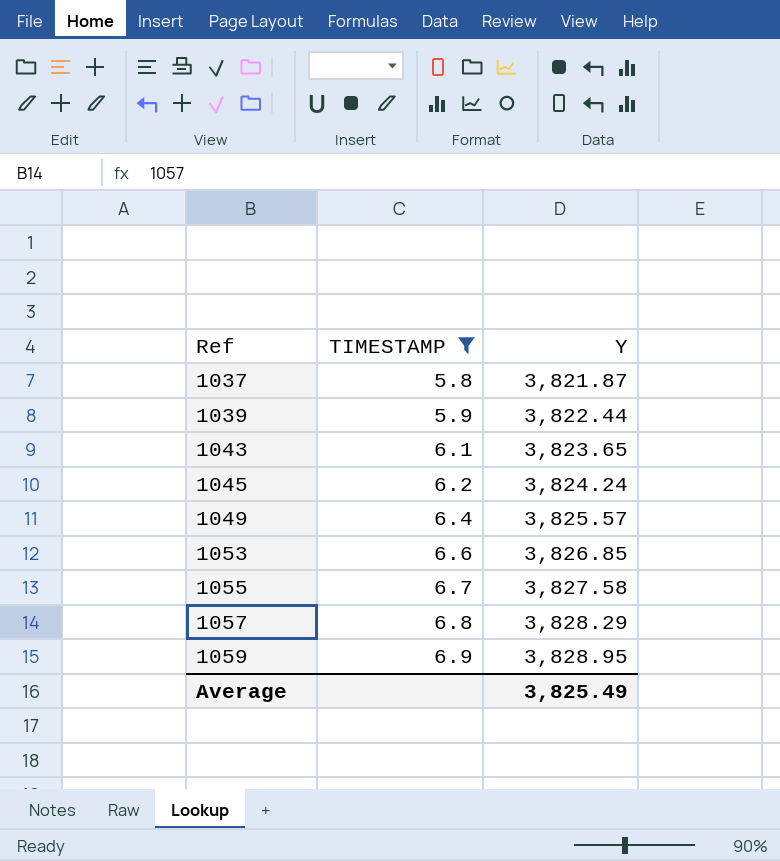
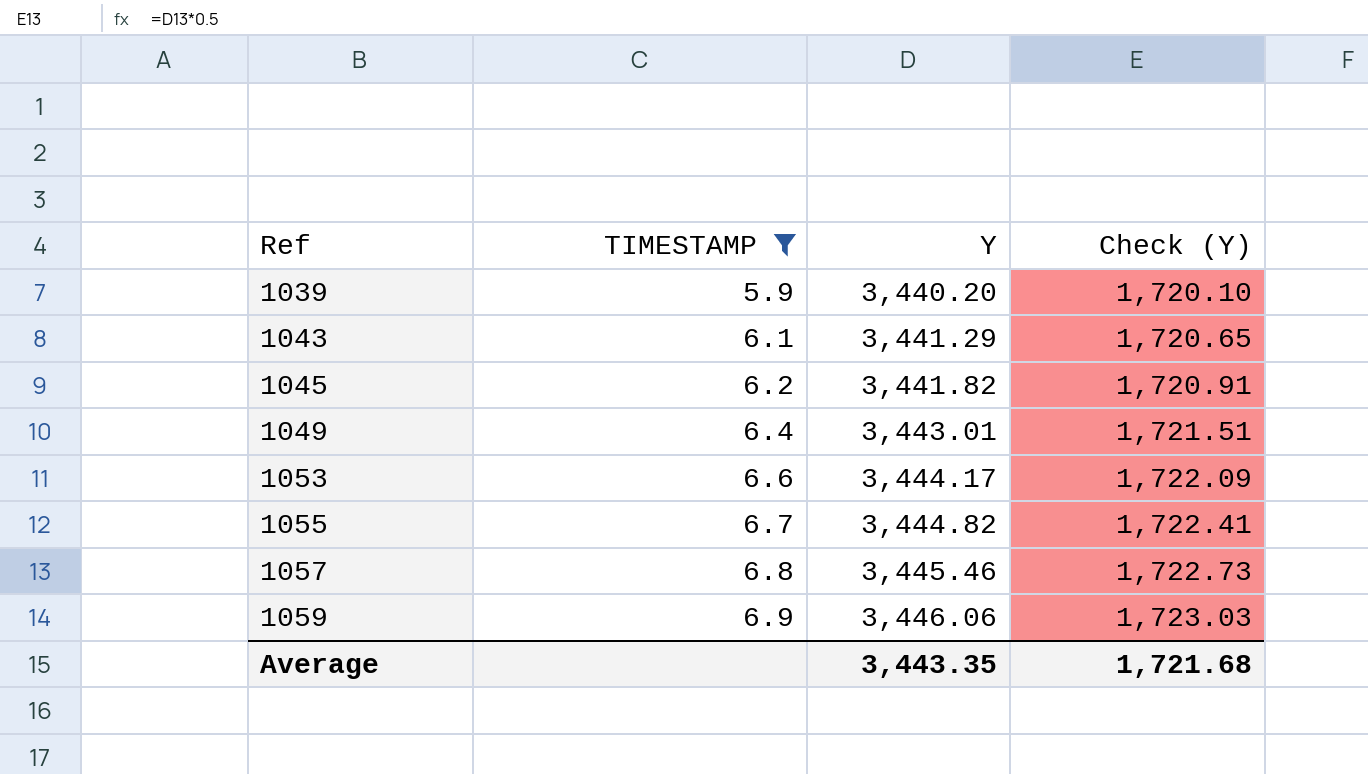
column Check (Y) | formula: none -> [Y] * 0.5
row 1037: 5.8 | 3,821.87 -> none
1039 | Y: 3,822.44 -> 3,440.20
1043 | Y: 3,823.65 -> 3,441.29
1045 | Y: 3,824.24 -> 3,441.82
1049 | Y: 3,825.57 -> 3,443.01
1053 | Y: 3,826.85 -> 3,444.17
1055 | Y: 3,827.58 -> 3,444.82
1057 | Y: 3,828.29 -> 3,445.46
1059 | Y: 3,828.95 -> 3,446.06
Average | Y: 3,825.49 -> 3,443.35

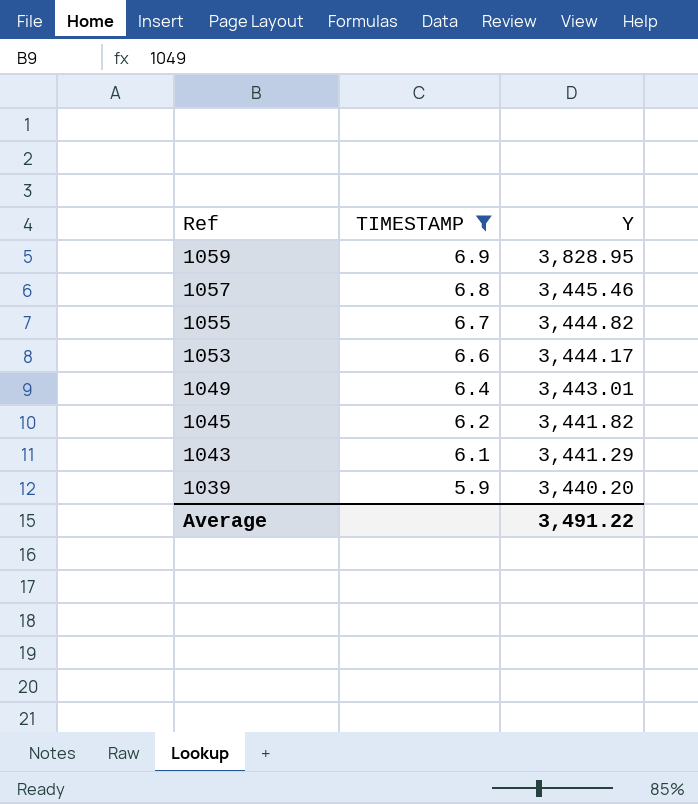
row order: Ref ascending -> Ref descending
column Check (Y) | formula: [Y] * 0.5 -> none
1059 | Y: 3,446.06 -> 3,828.95
Average | Y: 3,443.35 -> 3,491.22

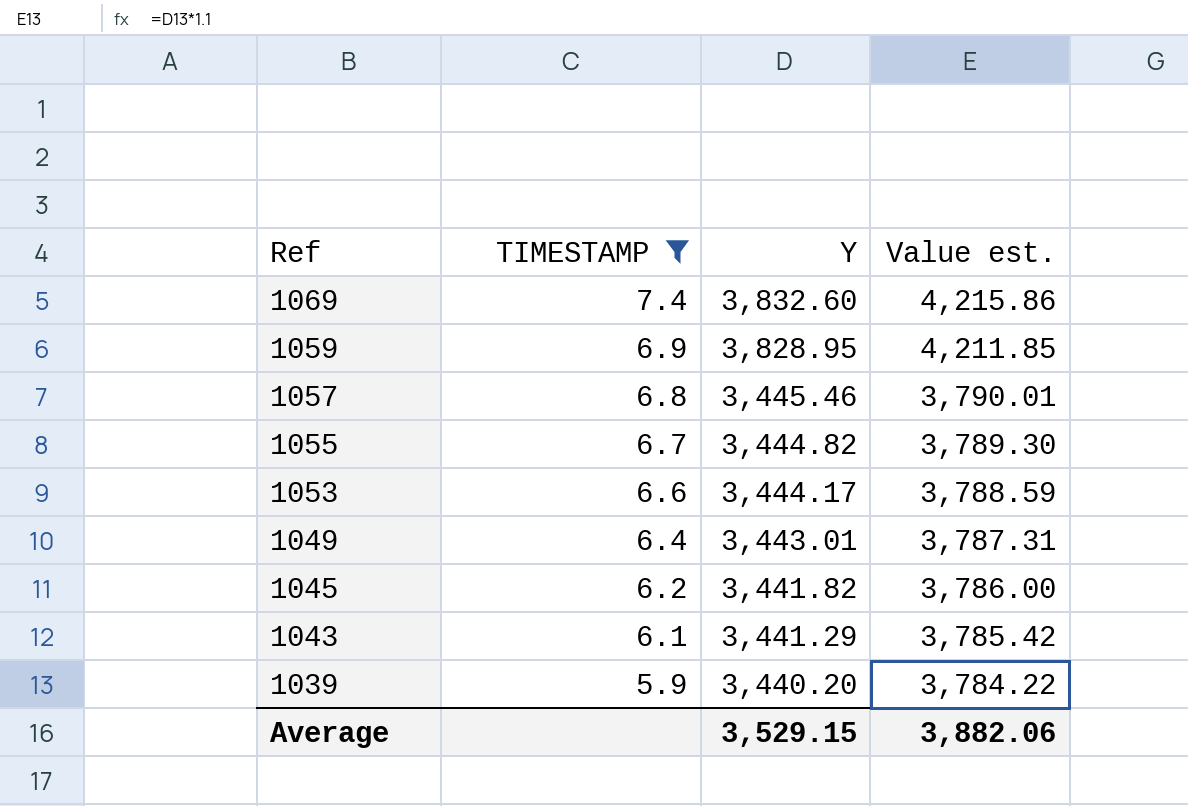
column Value est. | formula: none -> [Y] * 1.1
row 1069: none -> 7.4 | 3,832.60 | 4,215.86
Average | Y: 3,491.22 -> 3,529.15

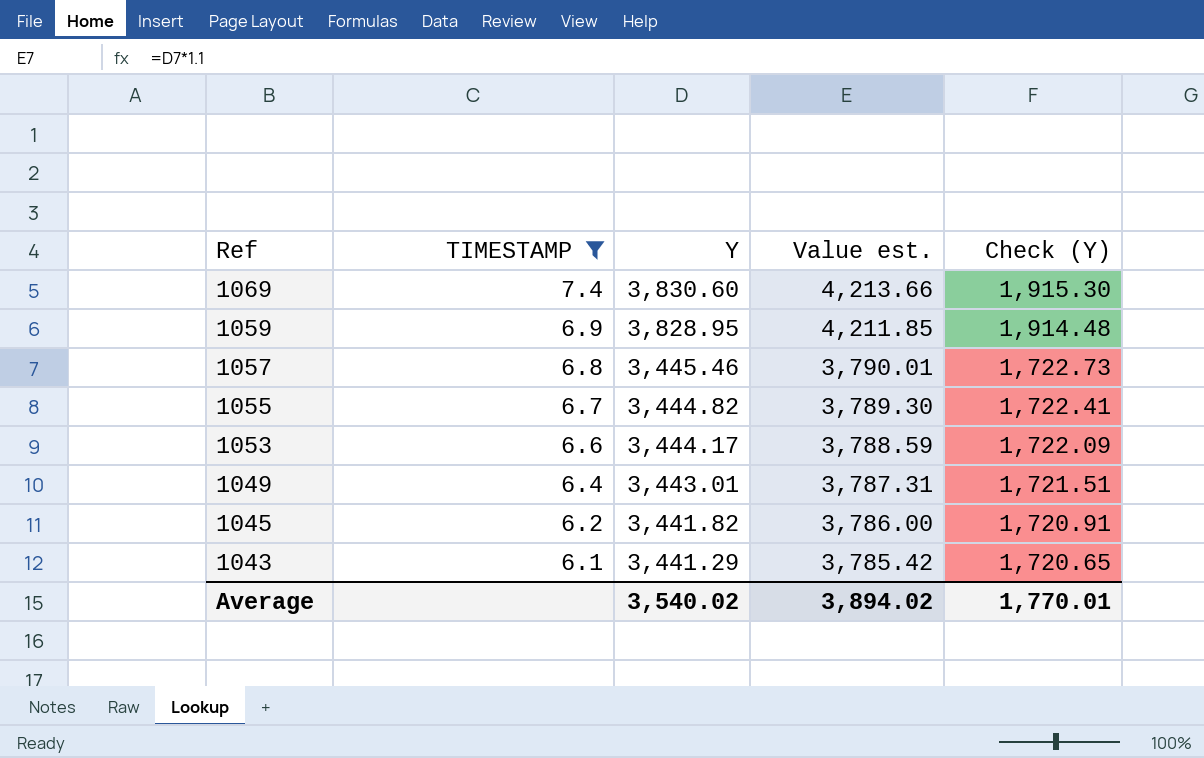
column Check (Y) | formula: none -> [Y] * 0.5
row 1039: 5.9 | 3,440.20 | 3,784.22 -> none
1069 | Y: 3,832.60 -> 3,830.60
1069 | Value est.: 4,215.86 -> 4,213.66
Average | Y: 3,529.15 -> 3,540.02
Average | Value est.: 3,882.06 -> 3,894.02

